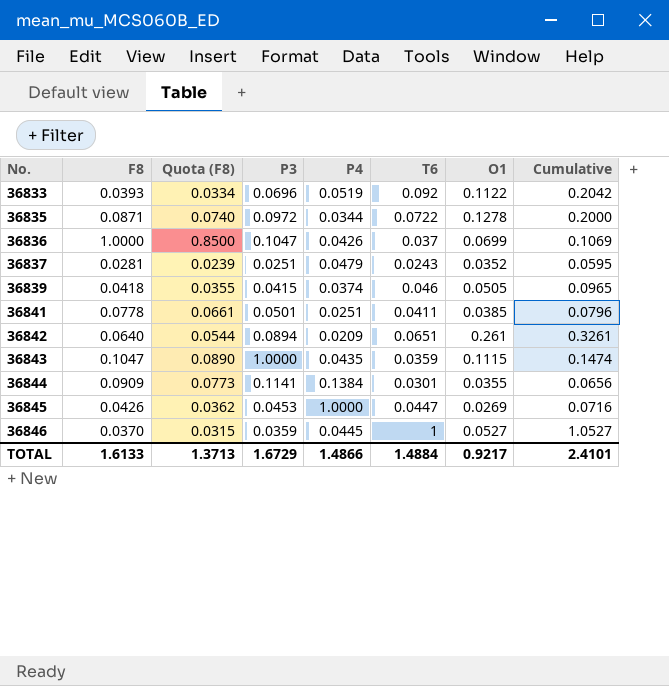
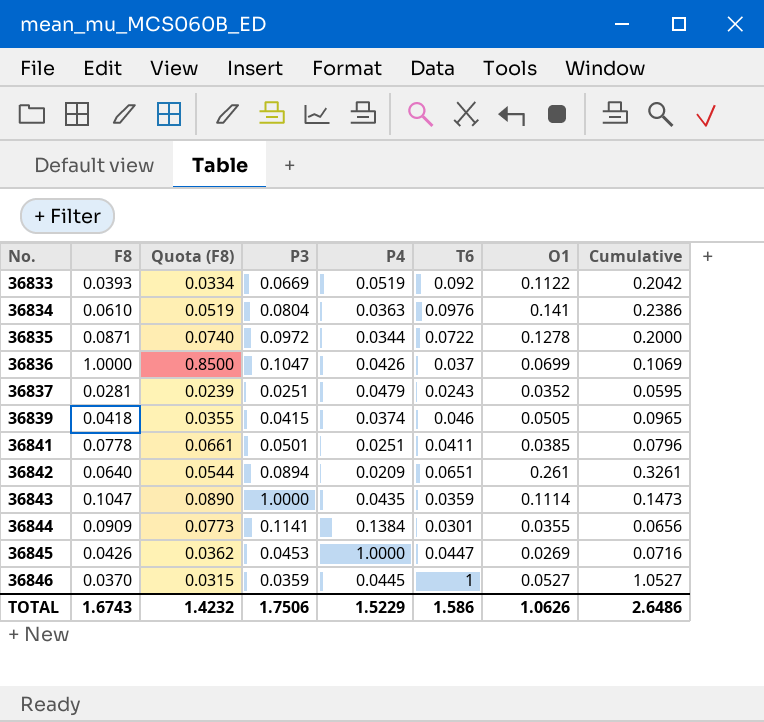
36833 | P3: 0.0696 -> 0.0669
row 36834: none -> 0.0610 | 0.0519 | 0.0804 | 0.0363 | 0.0976 | 0.141 | 0.2386
36843 | O1: 0.1115 -> 0.1114
36843 | Cumulative: 0.1474 -> 0.1473
TOTAL | F8: 1.6133 -> 1.6743
TOTAL | Quota (F8): 1.3713 -> 1.4232
TOTAL | P3: 1.6729 -> 1.7506
TOTAL | P4: 1.4866 -> 1.5229
TOTAL | T6: 1.4884 -> 1.586
TOTAL | O1: 0.9217 -> 1.0626
TOTAL | Cumulative: 2.4101 -> 2.6486

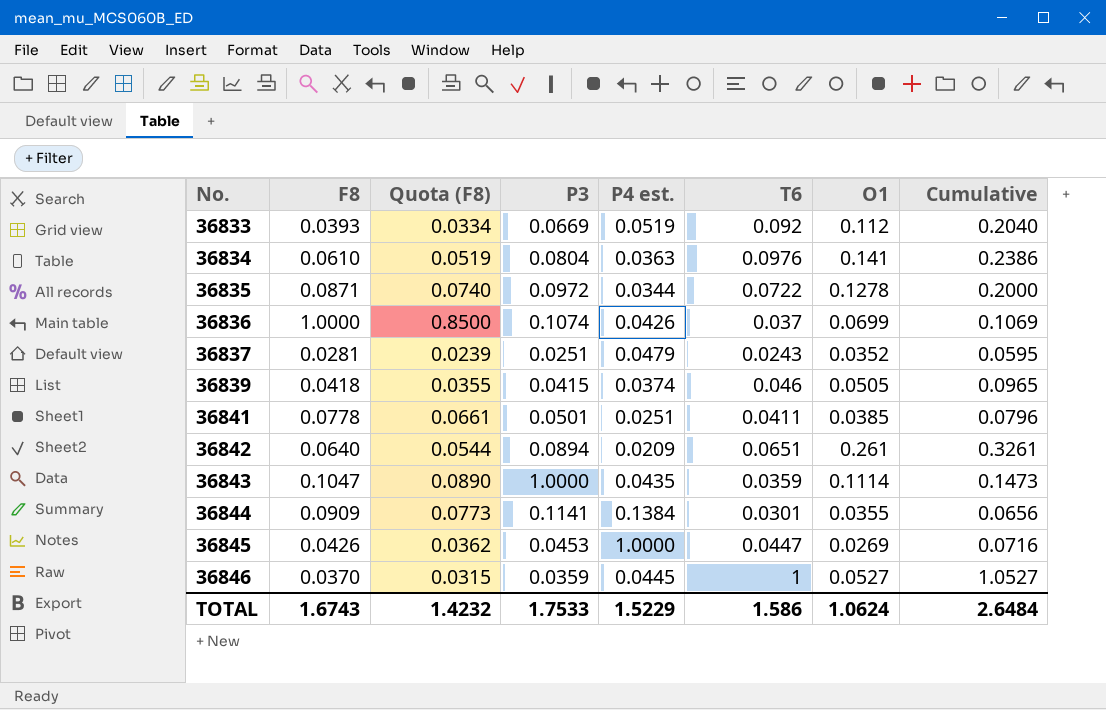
column name: P4 -> P4 est.
36833 | O1: 0.1122 -> 0.112
36833 | Cumulative: 0.2042 -> 0.2040
36836 | P3: 0.1047 -> 0.1074
TOTAL | P3: 1.7506 -> 1.7533
TOTAL | O1: 1.0626 -> 1.0624
TOTAL | Cumulative: 2.6486 -> 2.6484

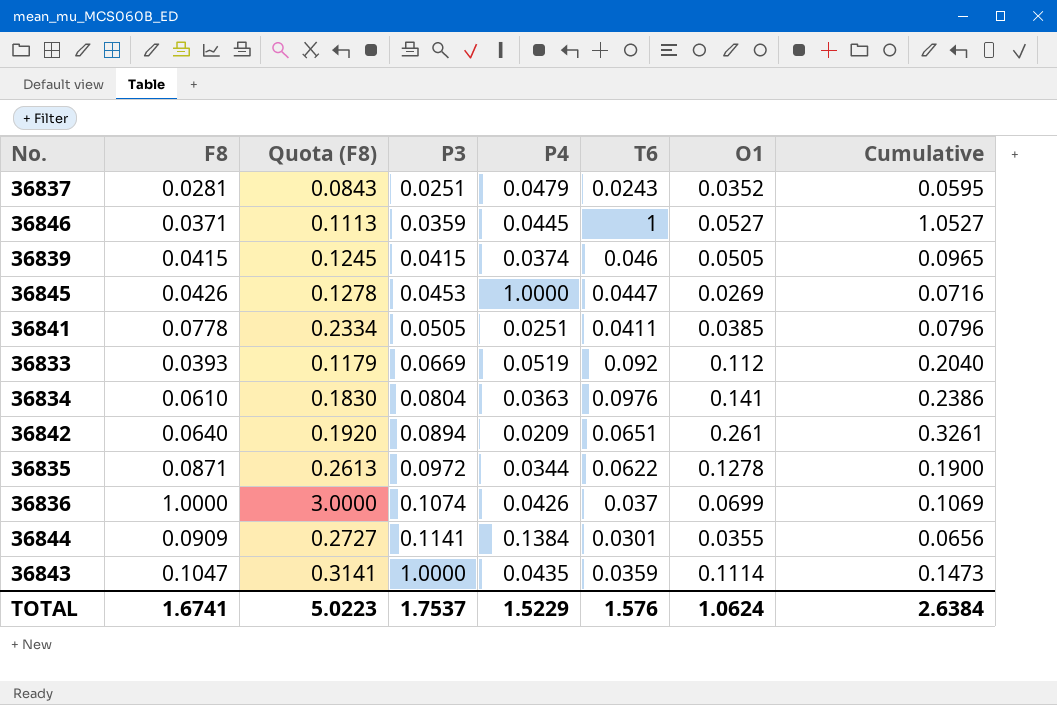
row order: No. ascending -> P3 ascending
column Quota (F8) | formula: [F8] * 0.85 -> [F8] * 3
column name: P4 est. -> P4
36846 | F8: 0.0370 -> 0.0371
36839 | F8: 0.0418 -> 0.0415
36841 | P3: 0.0501 -> 0.0505
36835 | T6: 0.0722 -> 0.0622
36835 | Cumulative: 0.2000 -> 0.1900
TOTAL | F8: 1.6743 -> 1.6741
TOTAL | Quota (F8): 1.4232 -> 5.0223
TOTAL | P3: 1.7533 -> 1.7537
TOTAL | T6: 1.586 -> 1.576
TOTAL | Cumulative: 2.6484 -> 2.6384

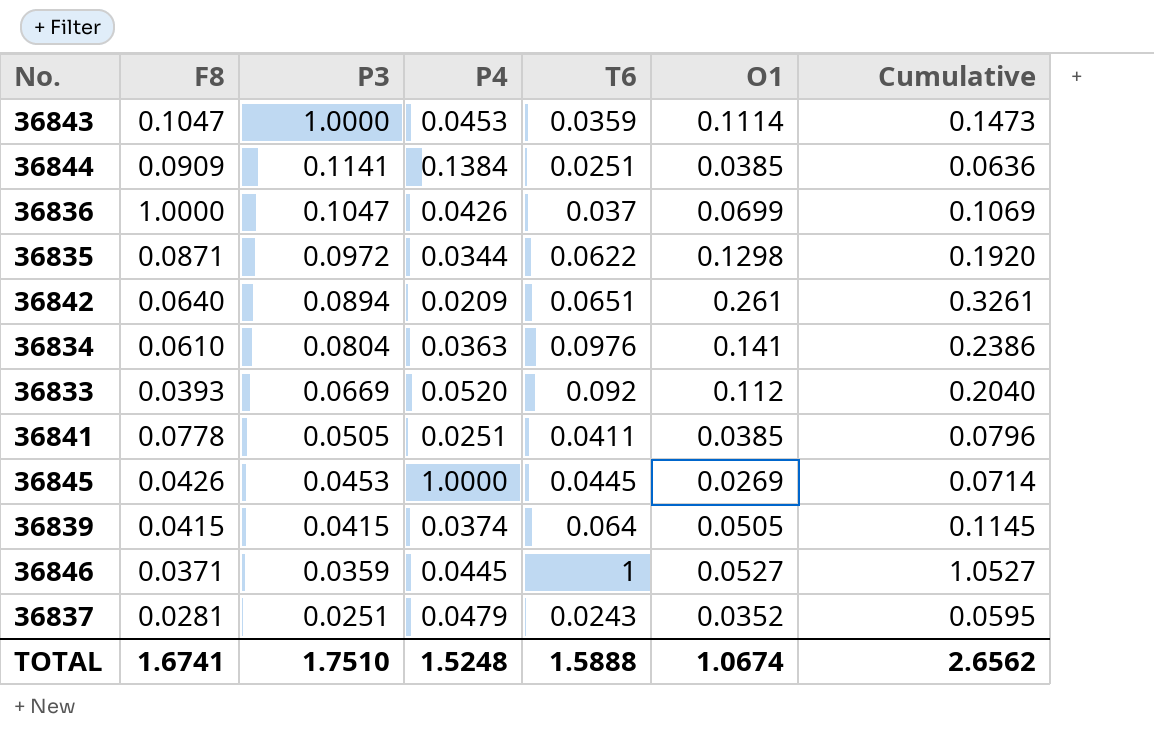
row order: P3 ascending -> P3 descending
column Quota (F8) | formula: [F8] * 3 -> none
36843 | P4: 0.0435 -> 0.0453
36844 | T6: 0.0301 -> 0.0251
36844 | O1: 0.0355 -> 0.0385
36844 | Cumulative: 0.0656 -> 0.0636
36836 | P3: 0.1074 -> 0.1047
36835 | O1: 0.1278 -> 0.1298
36835 | Cumulative: 0.1900 -> 0.1920
36833 | P4: 0.0519 -> 0.0520
36845 | T6: 0.0447 -> 0.0445
36845 | Cumulative: 0.0716 -> 0.0714
36839 | T6: 0.046 -> 0.064
36839 | Cumulative: 0.0965 -> 0.1145
TOTAL | P3: 1.7537 -> 1.7510
TOTAL | P4: 1.5229 -> 1.5248
TOTAL | T6: 1.576 -> 1.5888
TOTAL | O1: 1.0624 -> 1.0674
TOTAL | Cumulative: 2.6384 -> 2.6562

